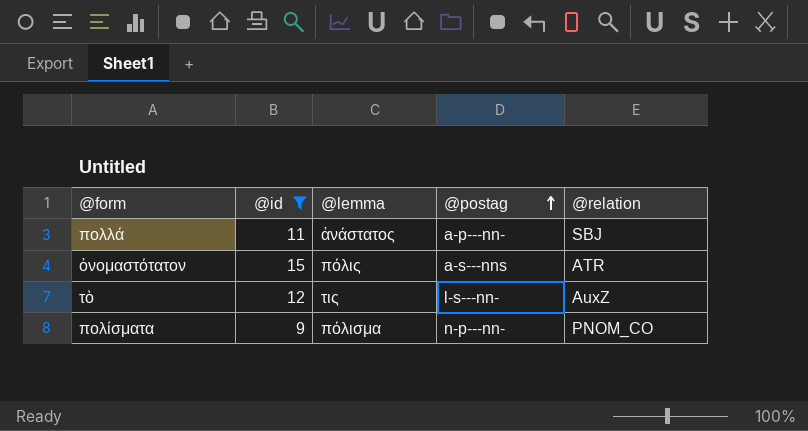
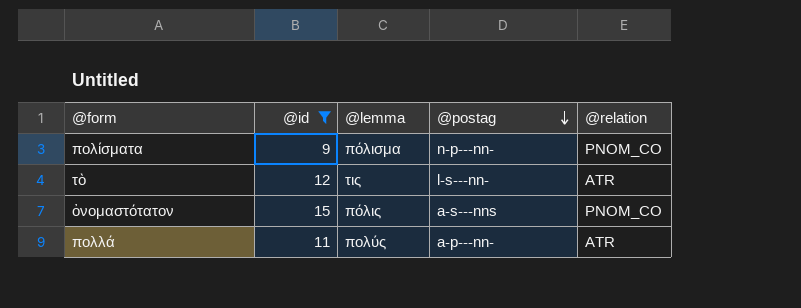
row order: @postag ascending -> @postag descending
τὸ | @relation: AuxZ -> ATR
ὀνομαστότατον | @relation: ATR -> PNOM_CO
πολλά | @lemma: ἀνάστατος -> πολύς
πολλά | @relation: SBJ -> ATR

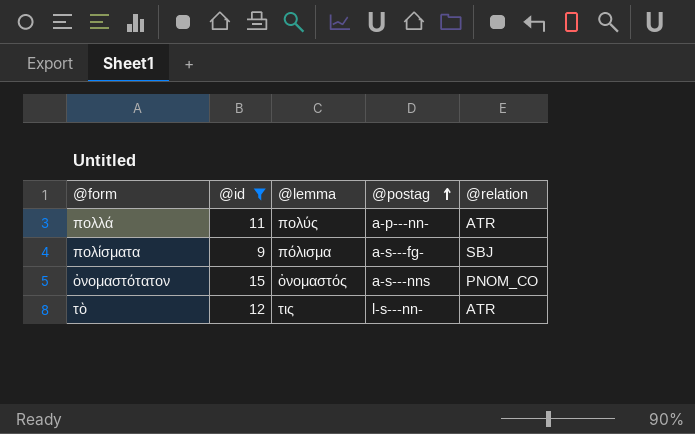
row order: @postag descending -> @postag ascending
πολίσματα | @postag: n-p---nn- -> a-s---fg-
πολίσματα | @relation: PNOM_CO -> SBJ
ὀνομαστότατον | @lemma: πόλις -> ὀνομαστός

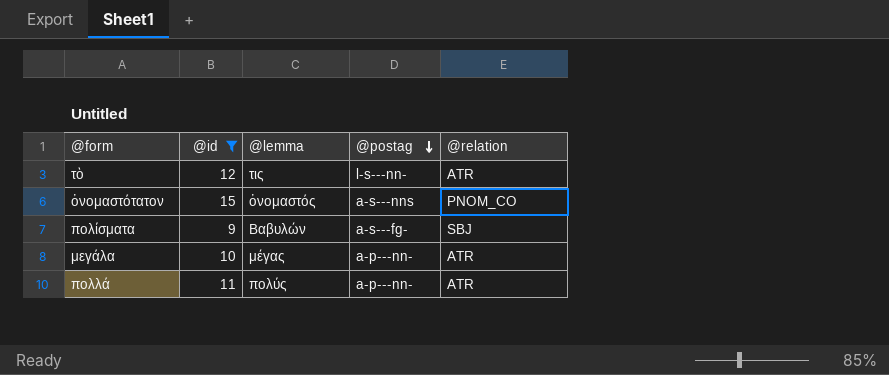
row order: @postag ascending -> @postag descending
πολίσματα | @lemma: πόλισμα -> Βαβυλών
row μεγάλα: none -> 10 | μέγας | a-p---nn- | ATR

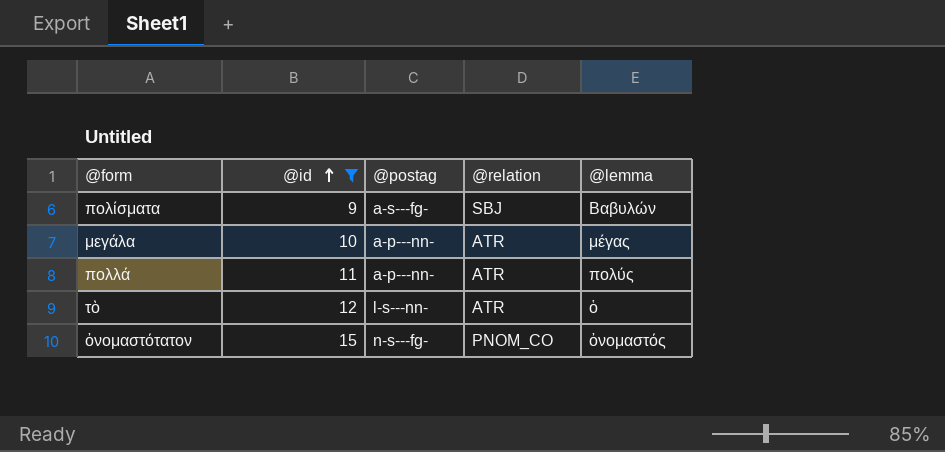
row order: @postag descending -> @id ascending
column @lemma | position: 3 -> 5
τὸ | @lemma: τις -> ὁ
ὀνομαστότατον | @postag: a-s---nns -> n-s---fg-

